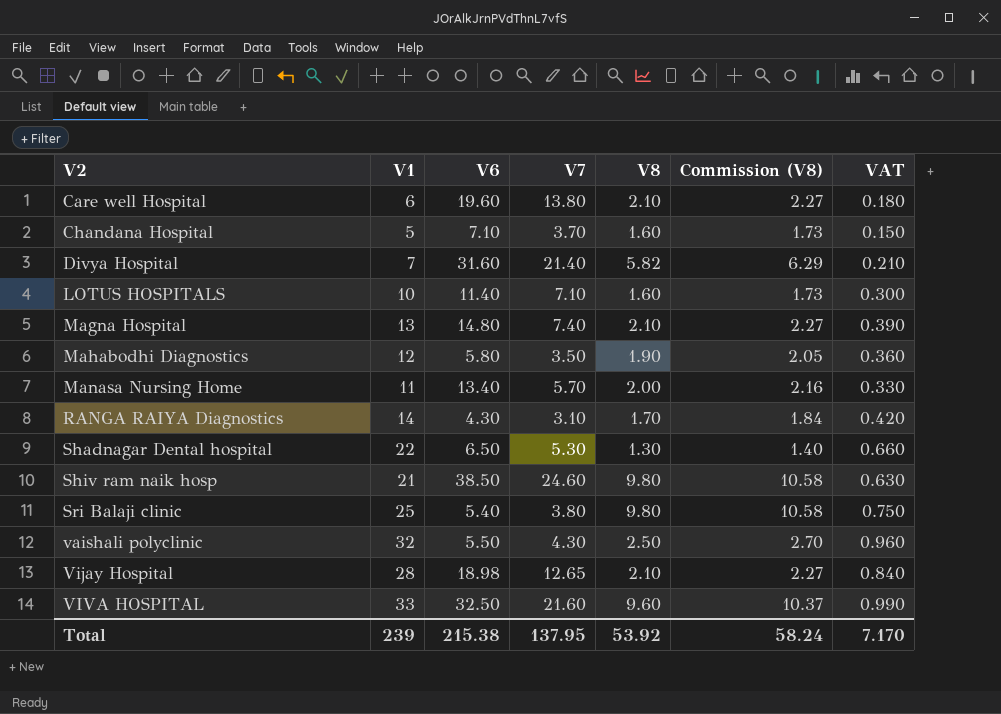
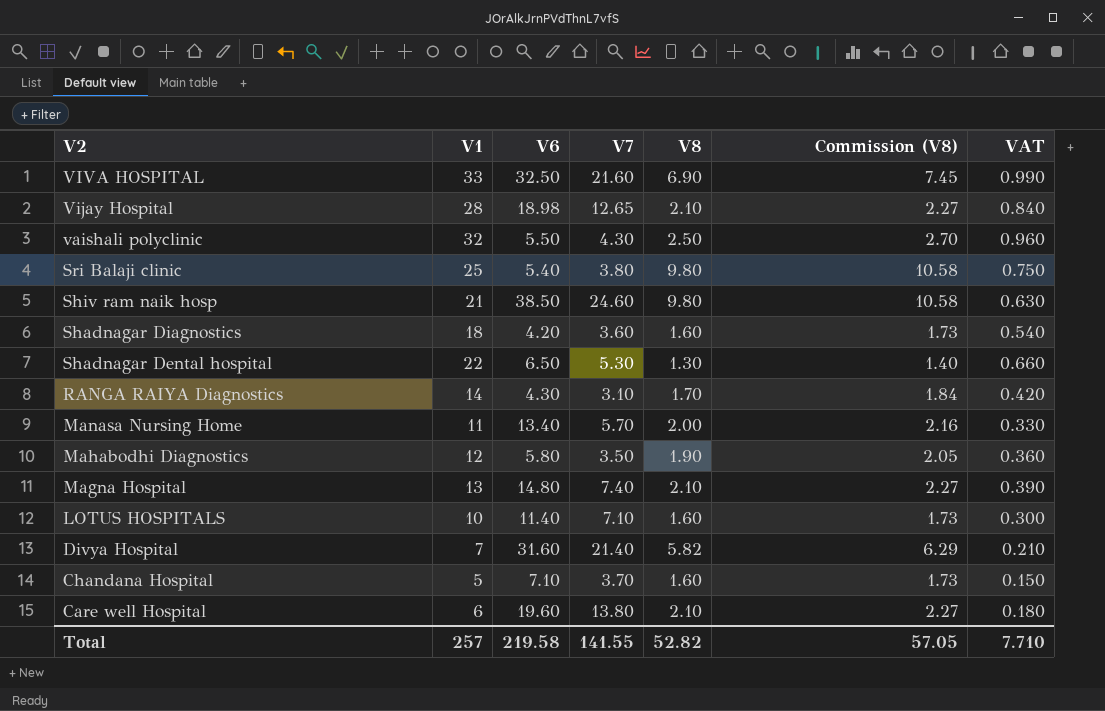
row order: V2 ascending -> V2 descending
VIVA HOSPITAL | V8: 9.60 -> 6.90
VIVA HOSPITAL | Commission (V8): 10.37 -> 7.45
row Shadnagar Diagnostics: none -> 18 | 4.20 | 3.60 | 1.60 | 1.73 | 0.540
Total | V1: 239 -> 257
Total | V6: 215.38 -> 219.58
Total | V7: 137.95 -> 141.55
Total | V8: 53.92 -> 52.82
Total | Commission (V8): 58.24 -> 57.05
Total | VAT: 7.170 -> 7.710

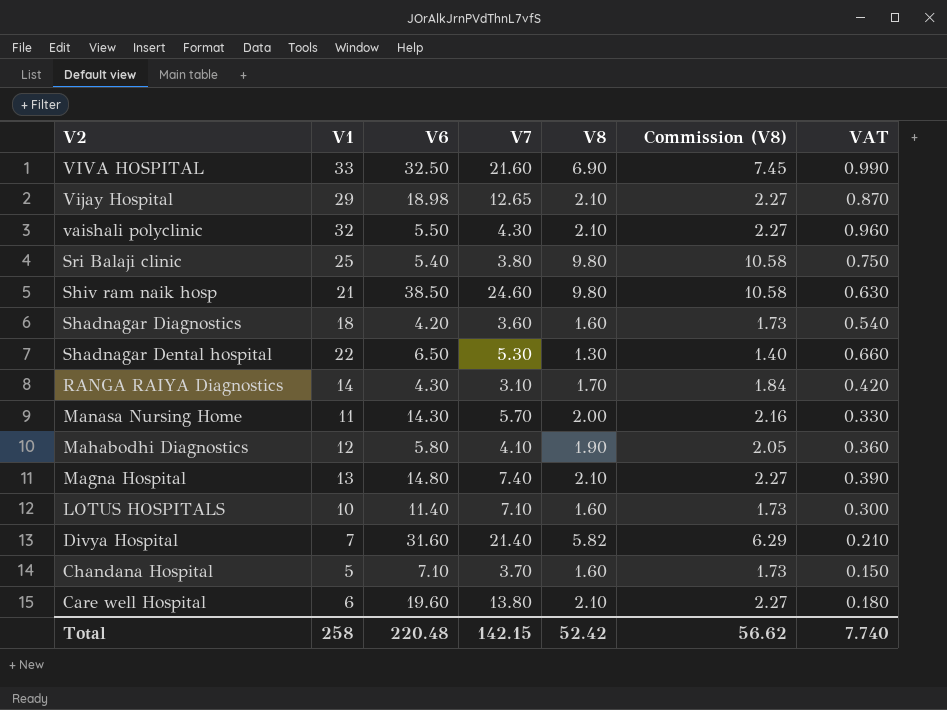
Vijay Hospital | V1: 28 -> 29
Vijay Hospital | VAT: 0.840 -> 0.870
vaishali polyclinic | V8: 2.50 -> 2.10
vaishali polyclinic | Commission (V8): 2.70 -> 2.27
Manasa Nursing Home | V6: 13.40 -> 14.30
Mahabodhi Diagnostics | V7: 3.50 -> 4.10
Total | V1: 257 -> 258
Total | V6: 219.58 -> 220.48
Total | V7: 141.55 -> 142.15
Total | V8: 52.82 -> 52.42
Total | Commission (V8): 57.05 -> 56.62
Total | VAT: 7.710 -> 7.740

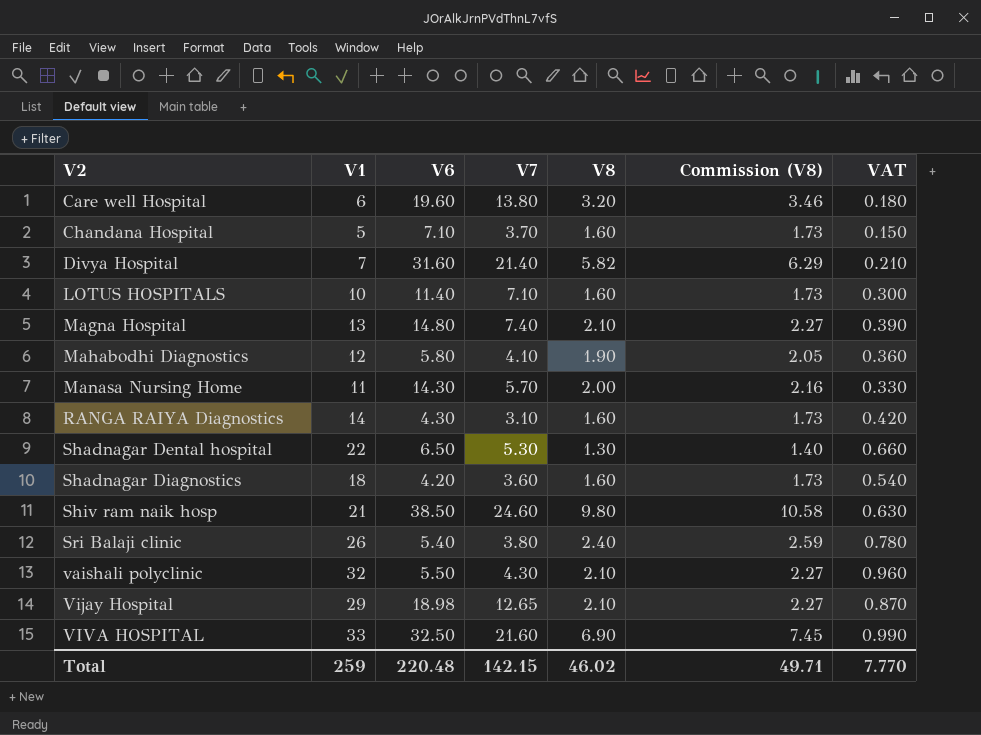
row order: V2 descending -> V2 ascending
Care well Hospital | V8: 2.10 -> 3.20
Care well Hospital | Commission (V8): 2.27 -> 3.46
RANGA RAIYA Diagnostics | V8: 1.70 -> 1.60
RANGA RAIYA Diagnostics | Commission (V8): 1.84 -> 1.73
Sri Balaji clinic | V1: 25 -> 26
Sri Balaji clinic | V8: 9.80 -> 2.40
Sri Balaji clinic | Commission (V8): 10.58 -> 2.59
Sri Balaji clinic | VAT: 0.750 -> 0.780
Total | V1: 258 -> 259
Total | V8: 52.42 -> 46.02
Total | Commission (V8): 56.62 -> 49.71
Total | VAT: 7.740 -> 7.770

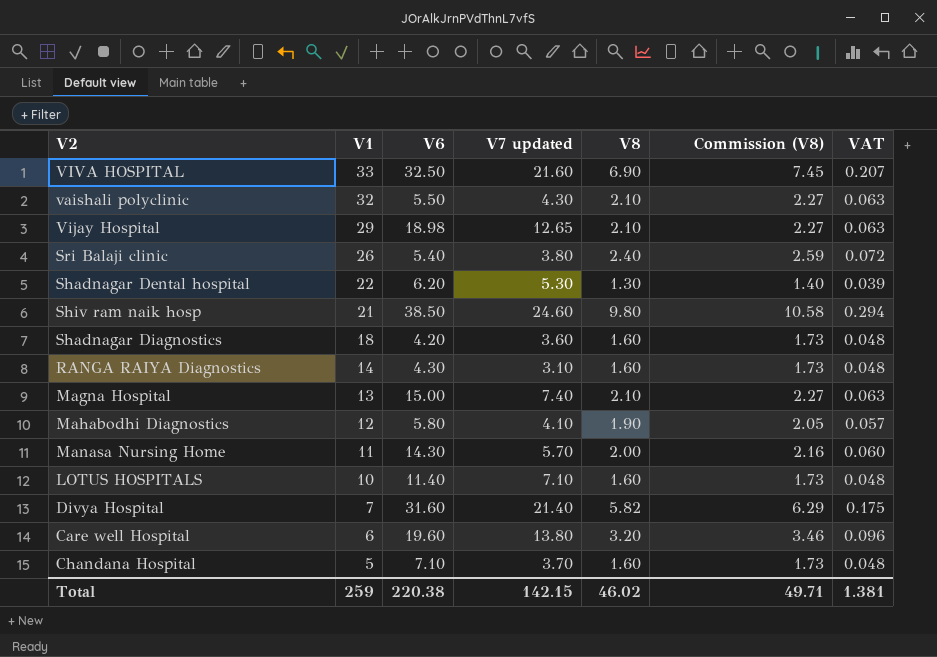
row order: V2 ascending -> V1 descending
column name: V7 -> V7 updated
column VAT | formula: [V1] * 0.03 -> [V8] * 0.03
Shadnagar Dental hospital | V6: 6.50 -> 6.20
Magna Hospital | V6: 14.80 -> 15.00
Total | V6: 220.48 -> 220.38
Total | VAT: 7.770 -> 1.381

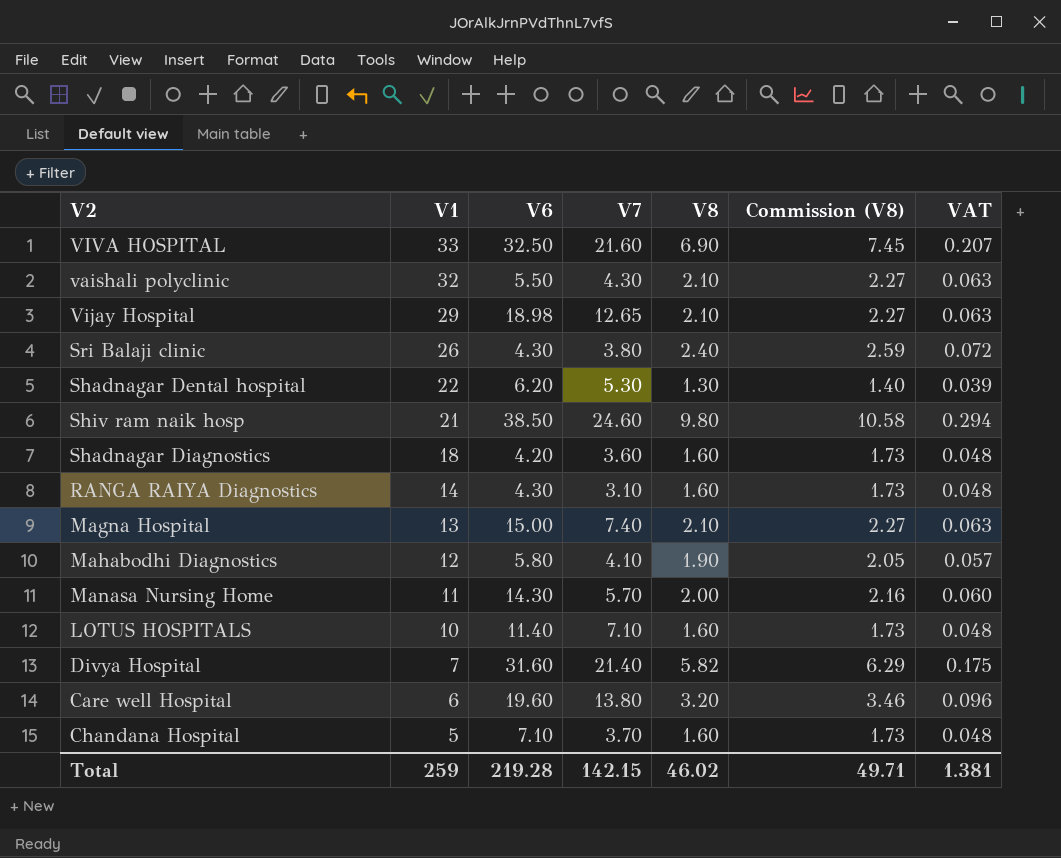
column name: V7 updated -> V7
Sri Balaji clinic | V6: 5.40 -> 4.30
Total | V6: 220.38 -> 219.28

